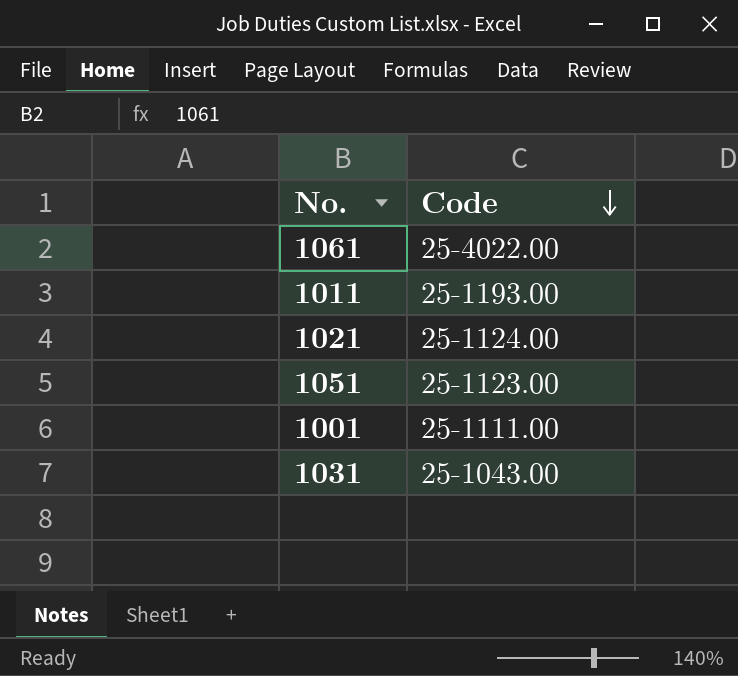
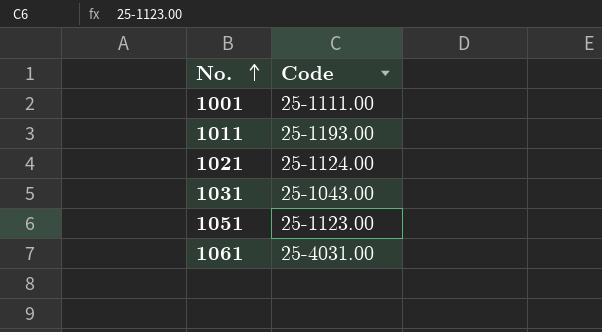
row order: Code descending -> No. ascending
1061 | Code: 25-4022.00 -> 25-4031.00

